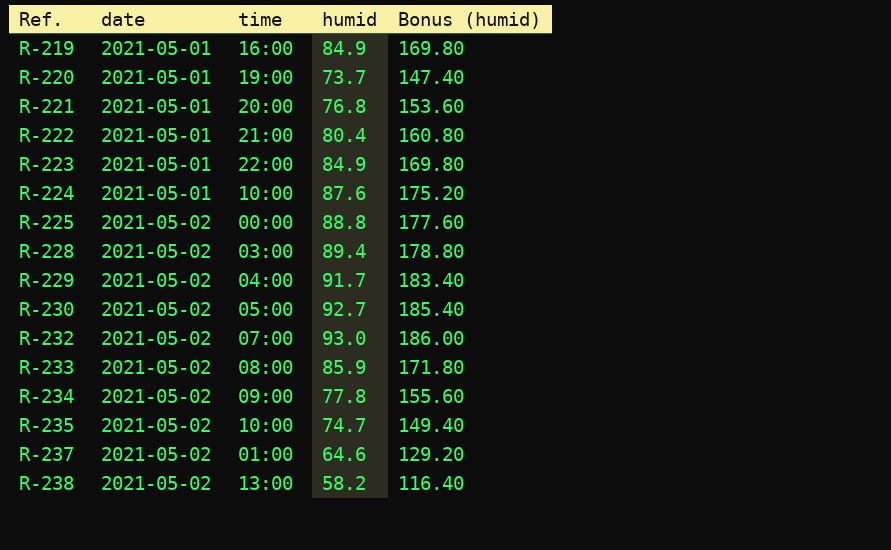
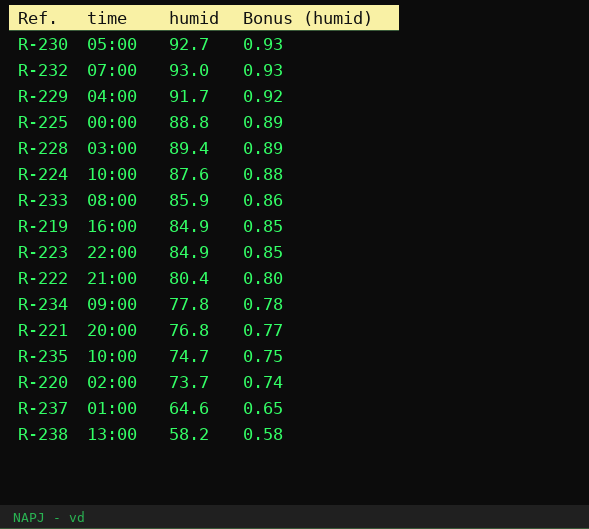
row order: Ref. ascending -> Bonus (humid) descending
column date | position: 2 -> none
column Bonus (humid) | formula: [humid] * 2 -> [humid] * 0.01
R-220 | time: 19:00 -> 02:00

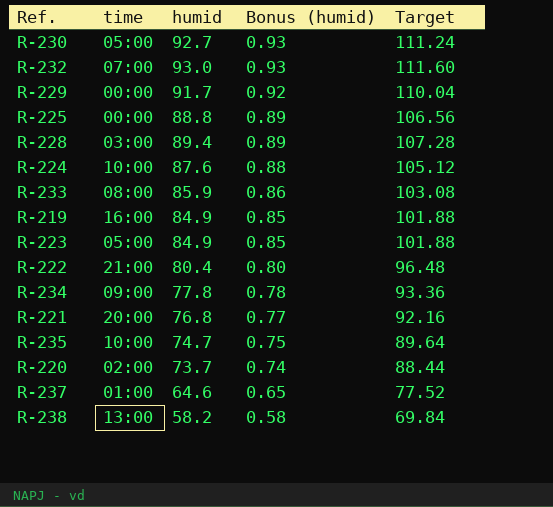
column Target | formula: none -> [humid] * 1.2
R-229 | time: 04:00 -> 00:00
R-223 | time: 22:00 -> 05:00

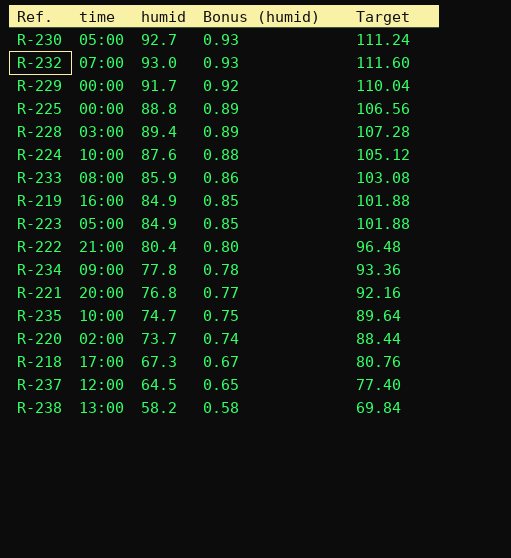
row R-218: none -> 17:00 | 67.3 | 0.67 | 80.76
R-237 | time: 01:00 -> 12:00
R-237 | humid: 64.6 -> 64.5
R-237 | Target: 77.52 -> 77.40

